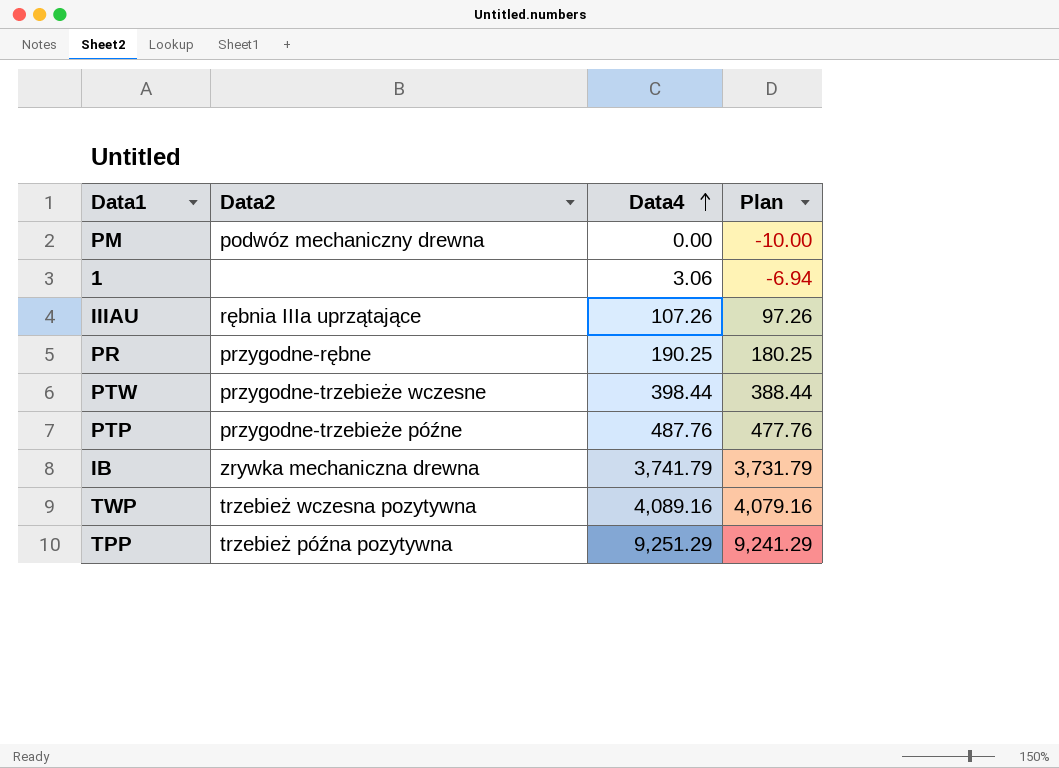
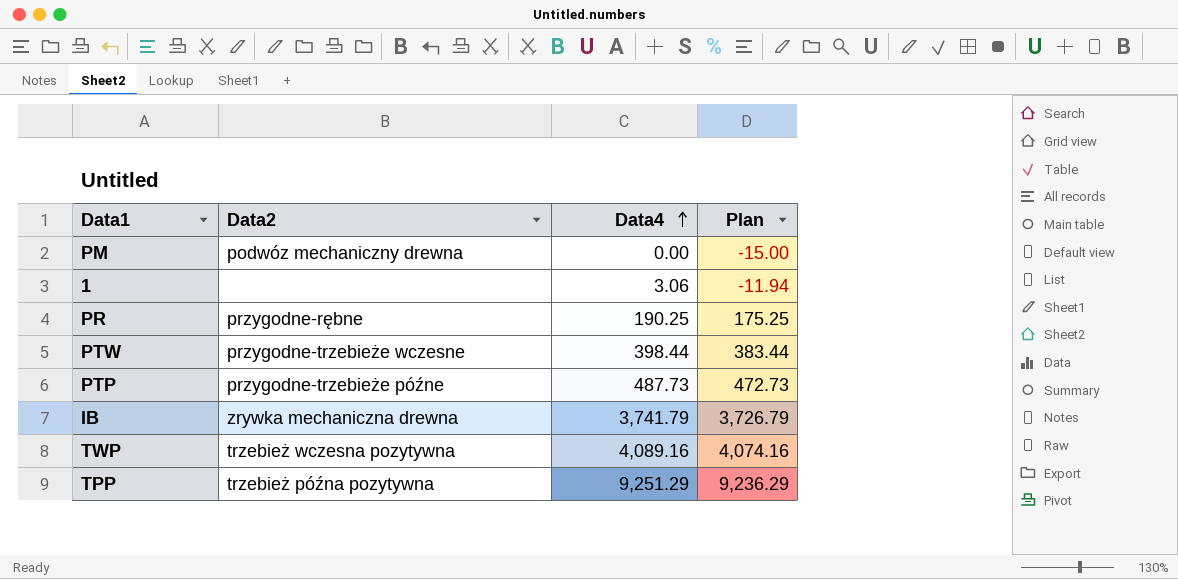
column Plan | formula: [Data4] - 10 -> [Data4] - 15
row IIIAU: rębnia IIIa uprzątające | 107.26 | 97.26 -> none
PTP | Data4: 487.76 -> 487.73

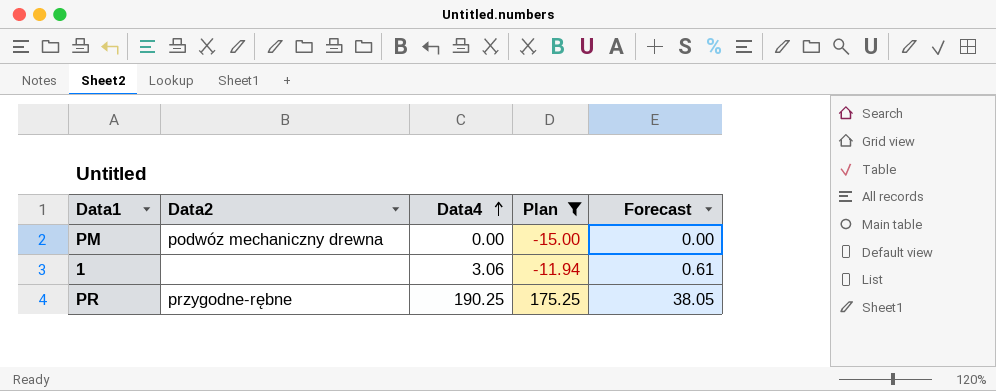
filter: none -> Plan <= 175.25
column Forecast | formula: none -> [Data4] * 0.2

